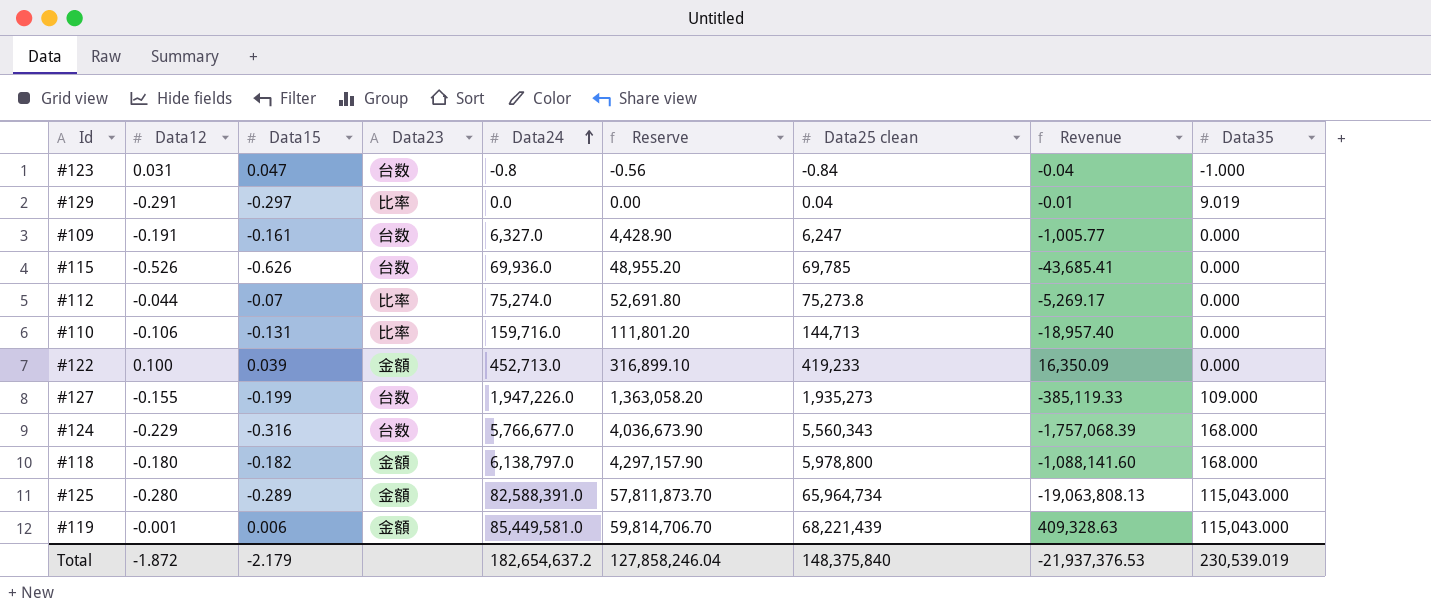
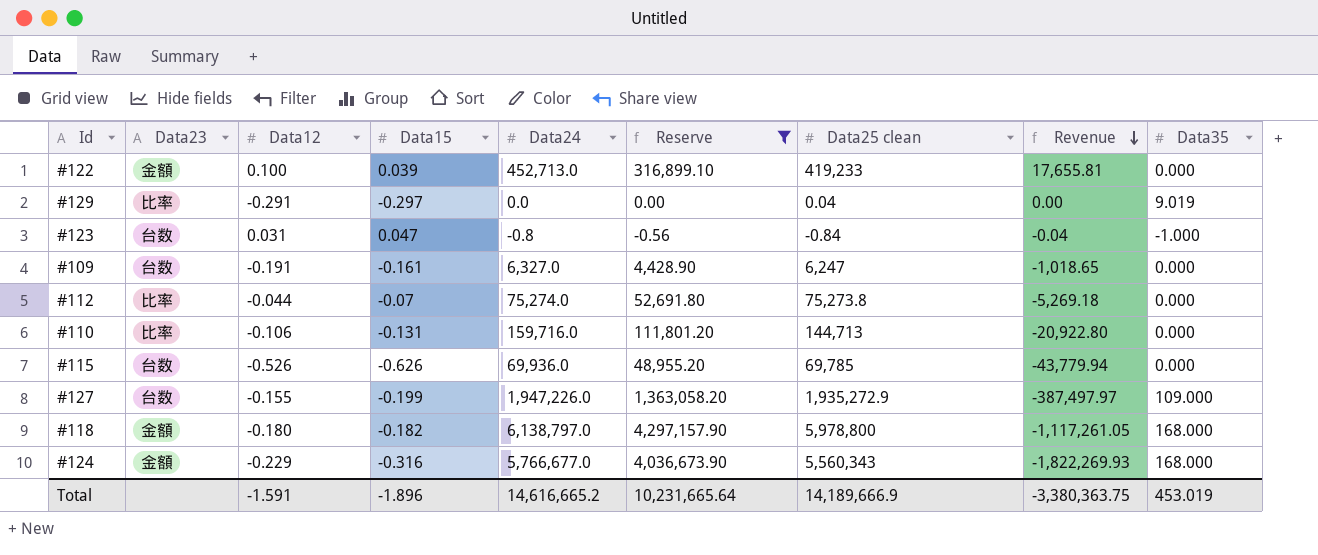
filter: none -> Reserve <= 4,297,157.90
row order: Data24 ascending -> Revenue descending
column Data23 | position: 4 -> 2
column Revenue | formula: [Data15] * [Data25 clean] -> [Data15] * [Data24]
#127 | Data25 clean: 1,935,273 -> 1,935,272.9
#124 | Data23: 台数 -> 金額
Total | Data12: -1.872 -> -1.591
Total | Data15: -2.179 -> -1.896
Total | Data24: 182,654,637.2 -> 14,616,665.2
Total | Reserve: 127,858,246.04 -> 10,231,665.64
Total | Data25 clean: 148,375,840 -> 14,189,666.9
Total | Revenue: -21,937,376.53 -> -3,380,363.75
Total | Data35: 230,539.019 -> 453.019

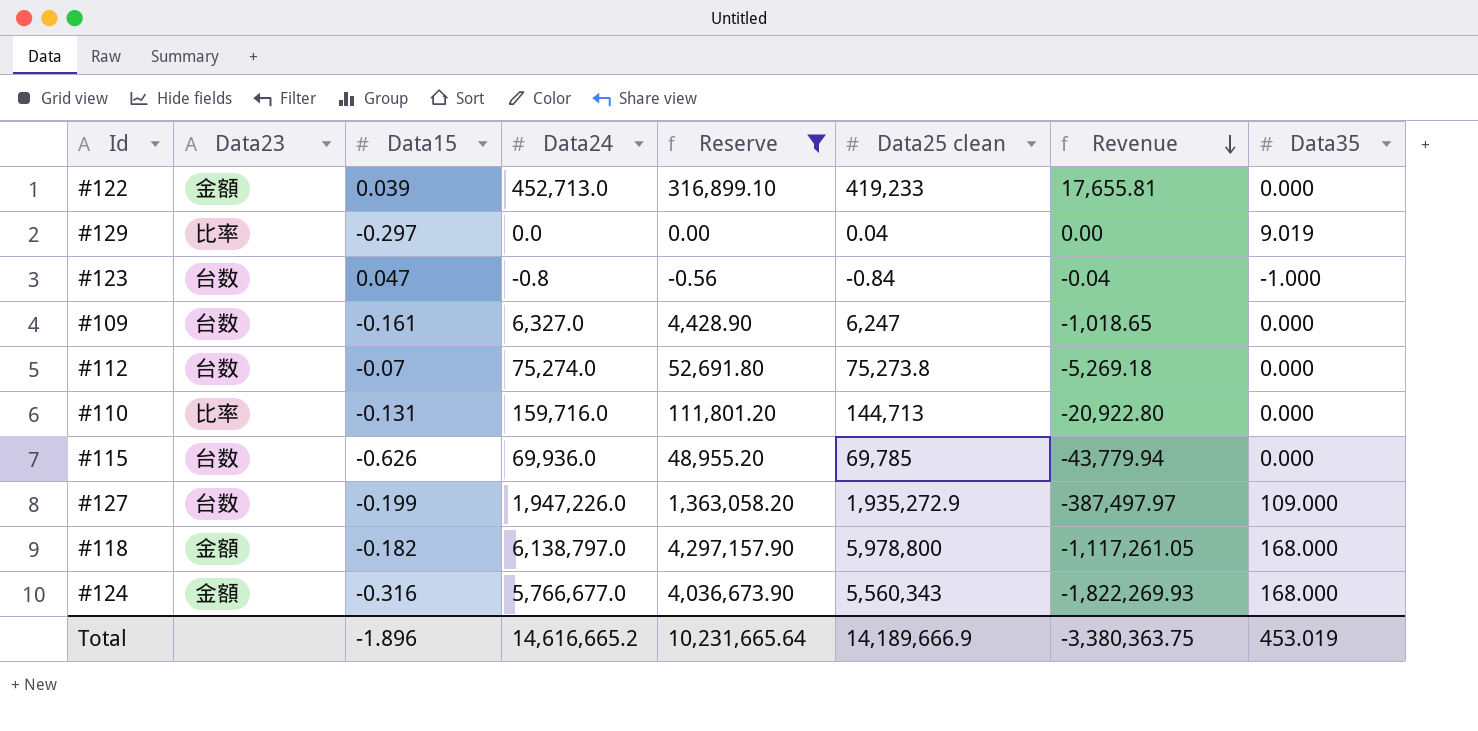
column Data12 | position: 3 -> none
#112 | Data23: 比率 -> 台数

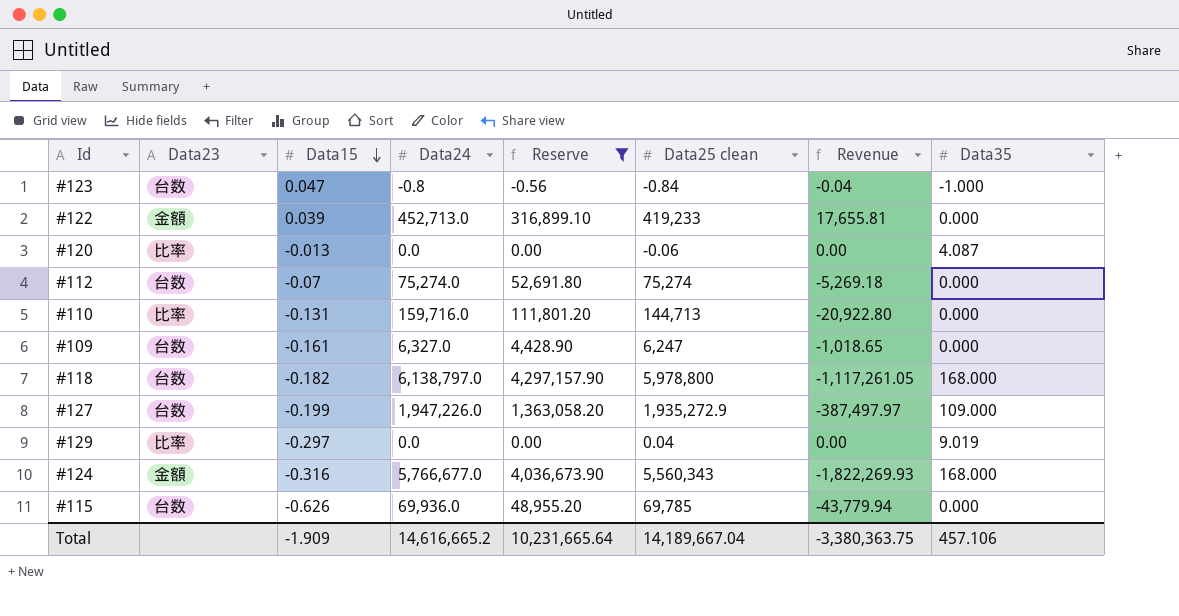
row order: Revenue descending -> Data15 descending
row #120: none -> 比率 | -0.013 | 0.0 | 0.00 | -0.06 | 0.00 | 4.087
#112 | Data25 clean: 75,273.8 -> 75,274
#118 | Data23: 金額 -> 台数
Total | Data15: -1.896 -> -1.909
Total | Data25 clean: 14,189,666.9 -> 14,189,667.04
Total | Data35: 453.019 -> 457.106

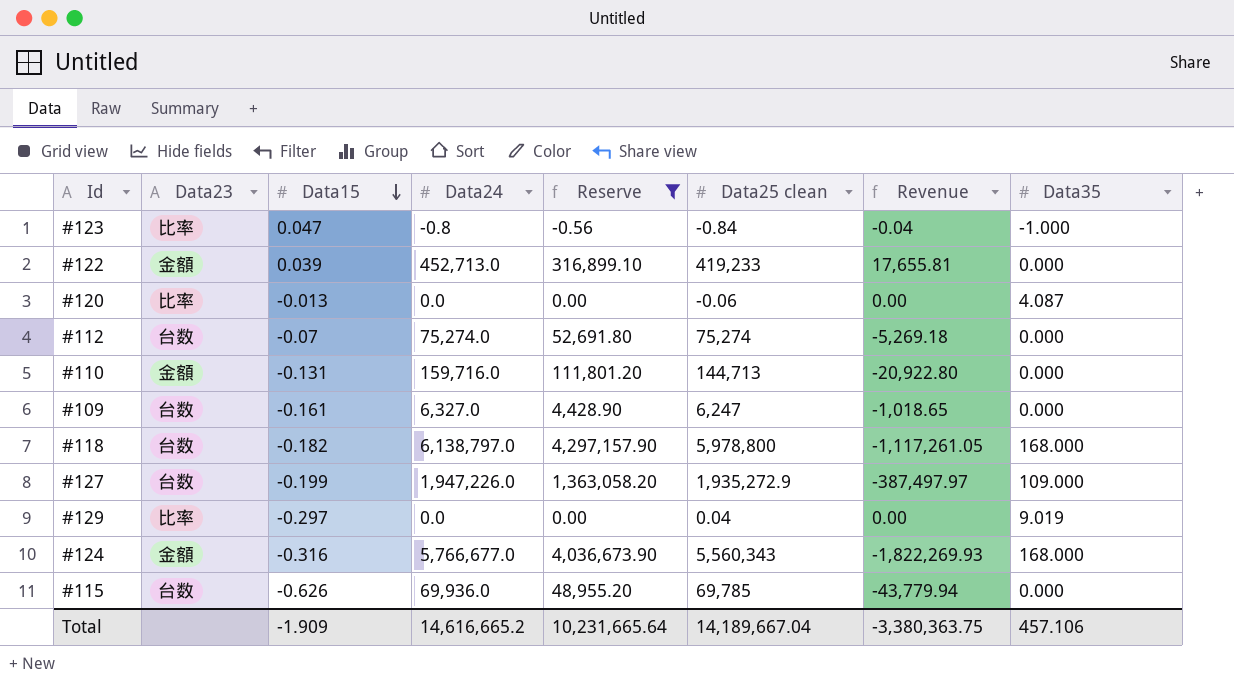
#123 | Data23: 台数 -> 比率
#110 | Data23: 比率 -> 金額

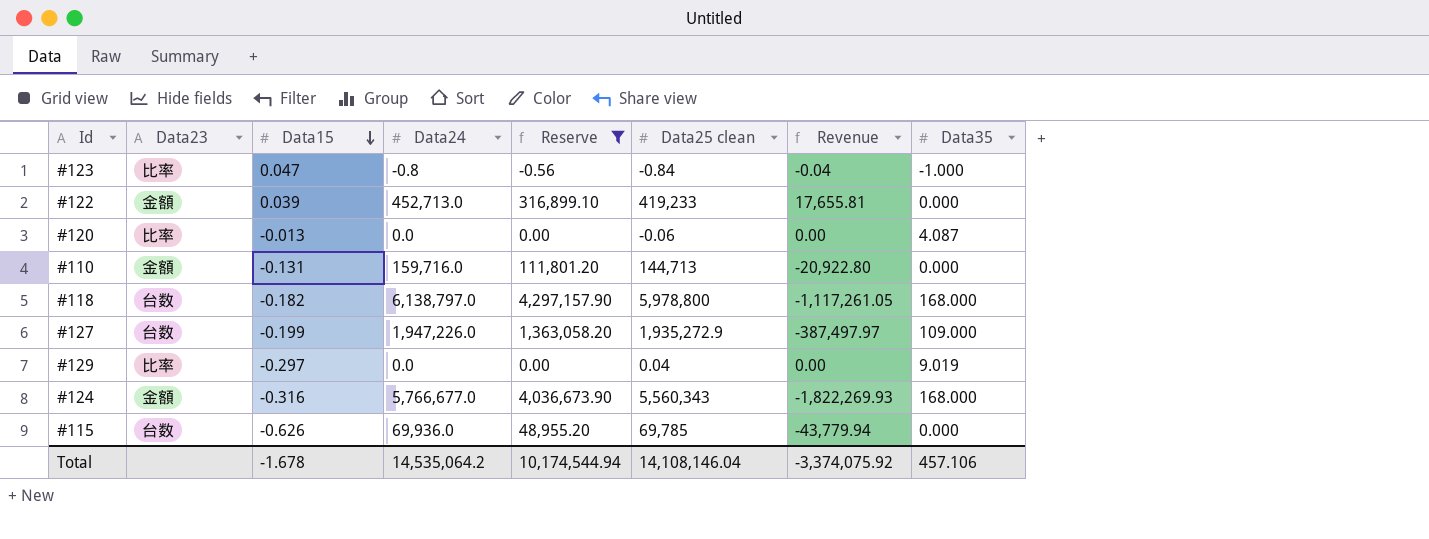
row #112: 台数 | -0.07 | 75,274.0 | 52,691.80 | 75,274 | -5,269.18 | 0.000 -> none
row #109: 台数 | -0.161 | 6,327.0 | 4,428.90 | 6,247 | -1,018.65 | 0.000 -> none
Total | Data15: -1.909 -> -1.678
Total | Data24: 14,616,665.2 -> 14,535,064.2
Total | Reserve: 10,231,665.64 -> 10,174,544.94
Total | Data25 clean: 14,189,667.04 -> 14,108,146.04
Total | Revenue: -3,380,363.75 -> -3,374,075.92

